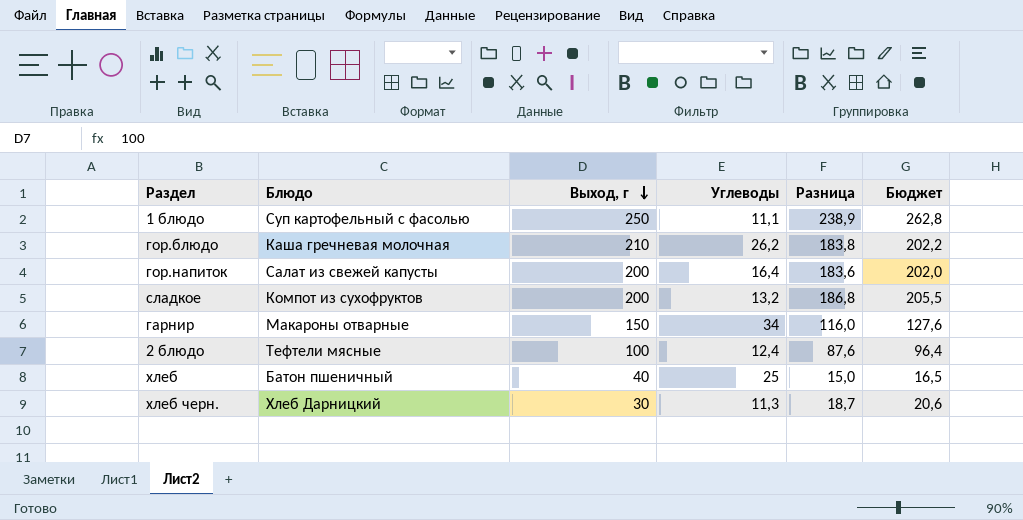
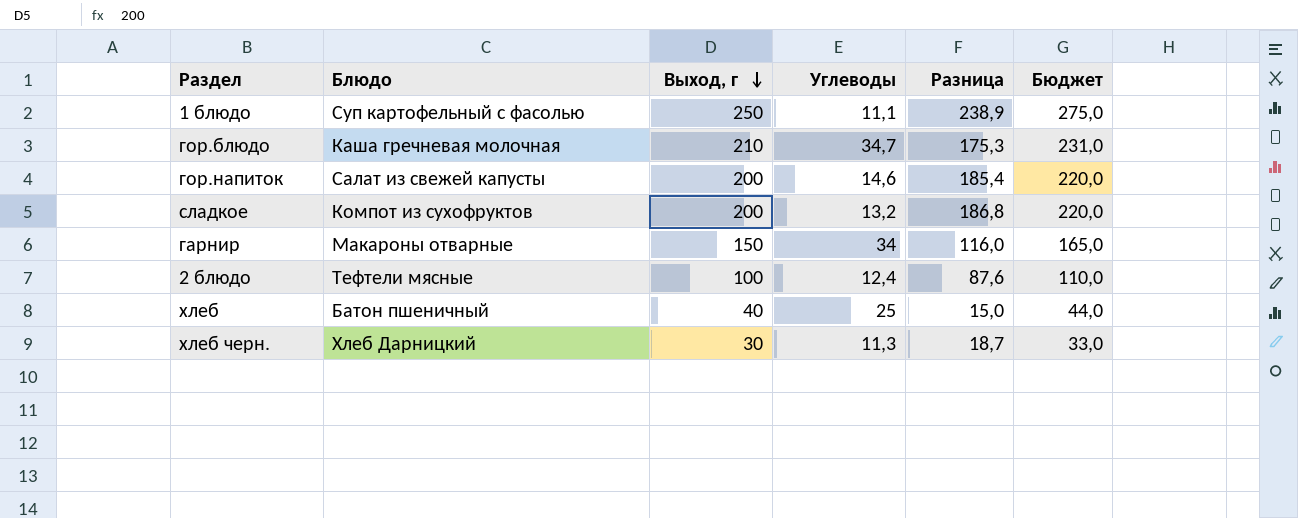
column Бюджет | formula: [Разница] * 1,1 -> [Выход, г] * 1,1
гор.блюдо | Углеводы: 26,2 -> 34,7
гор.блюдо | Разница: 183,8 -> 175,3
гор.напиток | Углеводы: 16,4 -> 14,6
гор.напиток | Разница: 183,6 -> 185,4

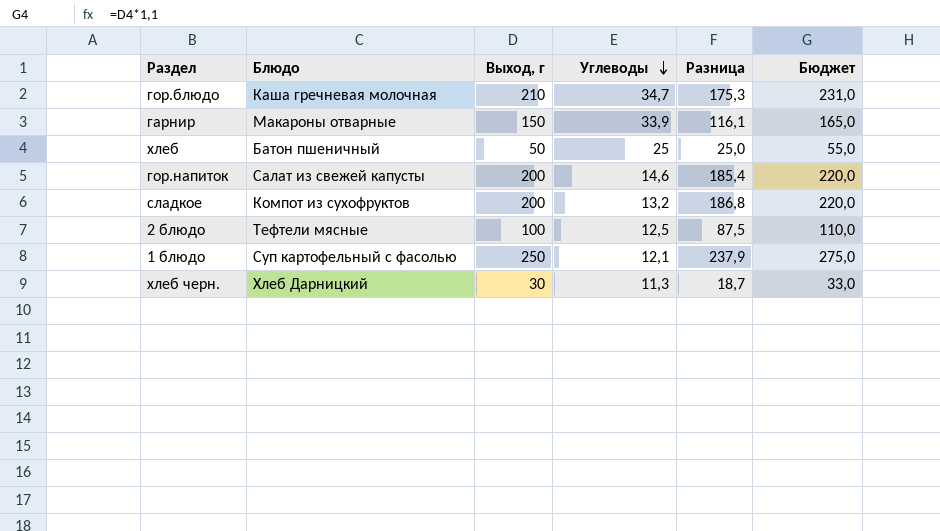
row order: Выход, г descending -> Углеводы descending
гарнир | Углеводы: 34 -> 33,9
гарнир | Разница: 116,0 -> 116,1
хлеб | Выход, г: 40 -> 50
хлеб | Разница: 15,0 -> 25,0
хлеб | Бюджет: 44,0 -> 55,0
2 блюдо | Углеводы: 12,4 -> 12,5
2 блюдо | Разница: 87,6 -> 87,5
1 блюдо | Углеводы: 11,1 -> 12,1
1 блюдо | Разница: 238,9 -> 237,9

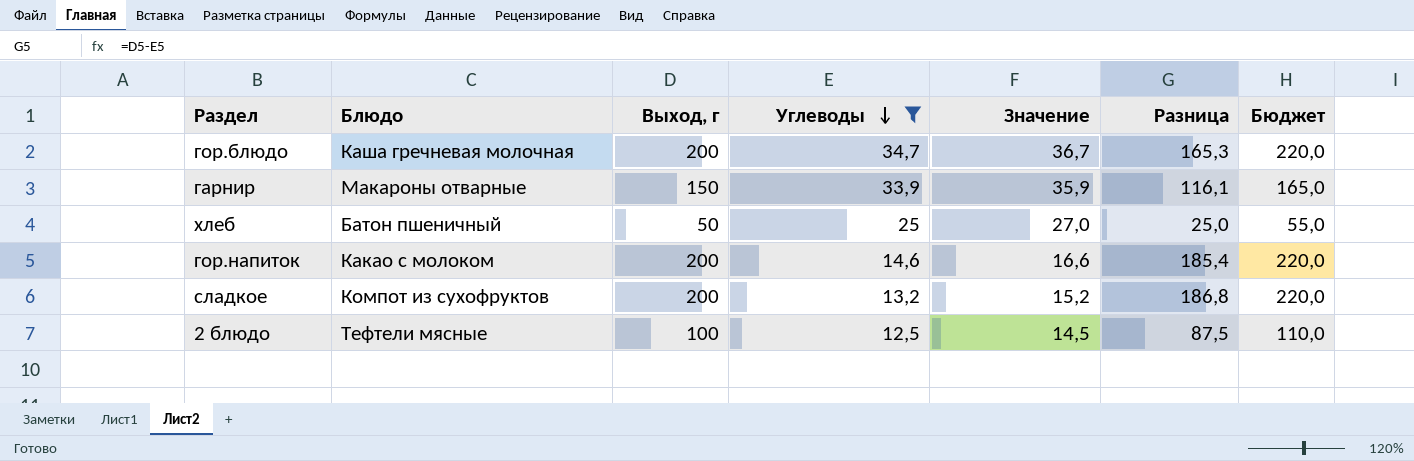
filter: none -> Углеводы >= 12,5
column Значение | formula: none -> [Углеводы] + 2
гор.блюдо | Выход, г: 210 -> 200
гор.блюдо | Разница: 175,3 -> 165,3
гор.блюдо | Бюджет: 231,0 -> 220,0
гор.напиток | Блюдо: Салат из свежей капусты -> Какао с молоком

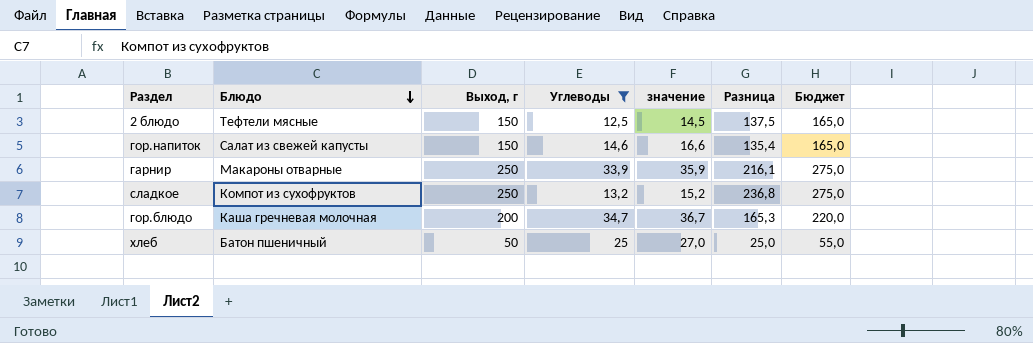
row order: Углеводы descending -> Блюдо descending
column name: Значение -> значение
2 блюдо | Выход, г: 100 -> 150
2 блюдо | Разница: 87,5 -> 137,5
2 блюдо | Бюджет: 110,0 -> 165,0
гор.напиток | Блюдо: Какао с молоком -> Салат из свежей капусты
гор.напиток | Выход, г: 200 -> 150
гор.напиток | Разница: 185,4 -> 135,4
гор.напиток | Бюджет: 220,0 -> 165,0
гарнир | Выход, г: 150 -> 250
гарнир | Разница: 116,1 -> 216,1
гарнир | Бюджет: 165,0 -> 275,0
сладкое | Выход, г: 200 -> 250
сладкое | Разница: 186,8 -> 236,8
сладкое | Бюджет: 220,0 -> 275,0

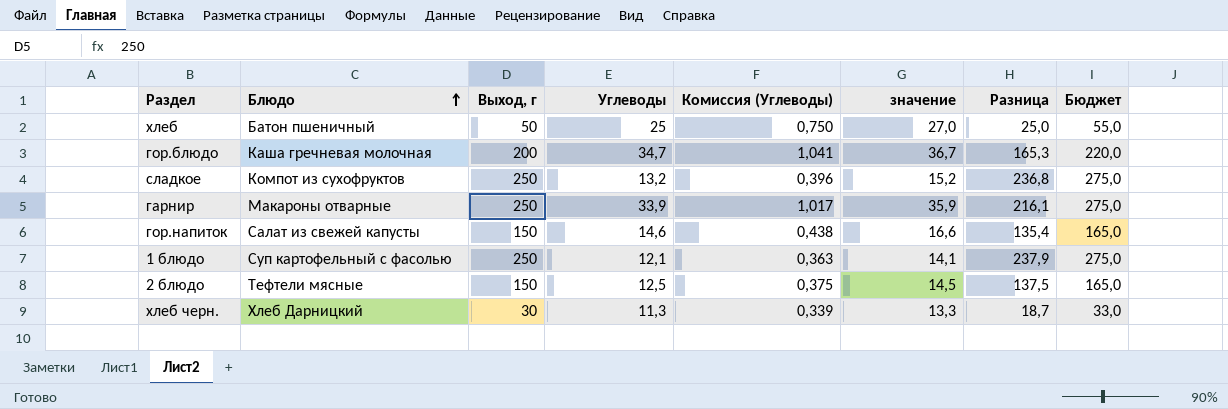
filter: Углеводы >= 12,5 -> none
row order: Блюдо descending -> Блюдо ascending
column Комиссия (Углеводы) | formula: none -> [Углеводы] * 0,03

